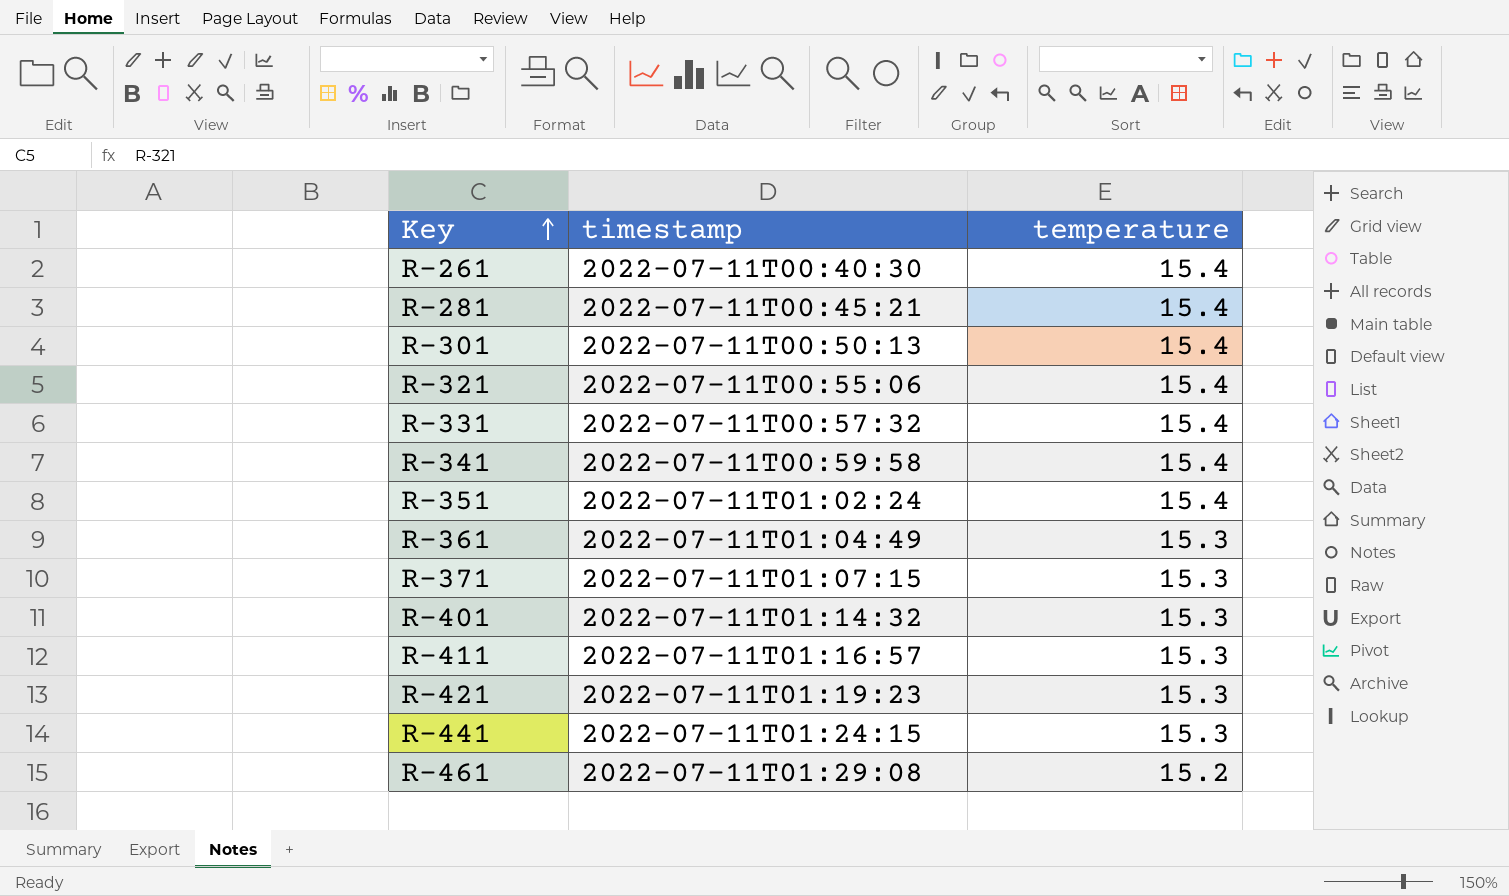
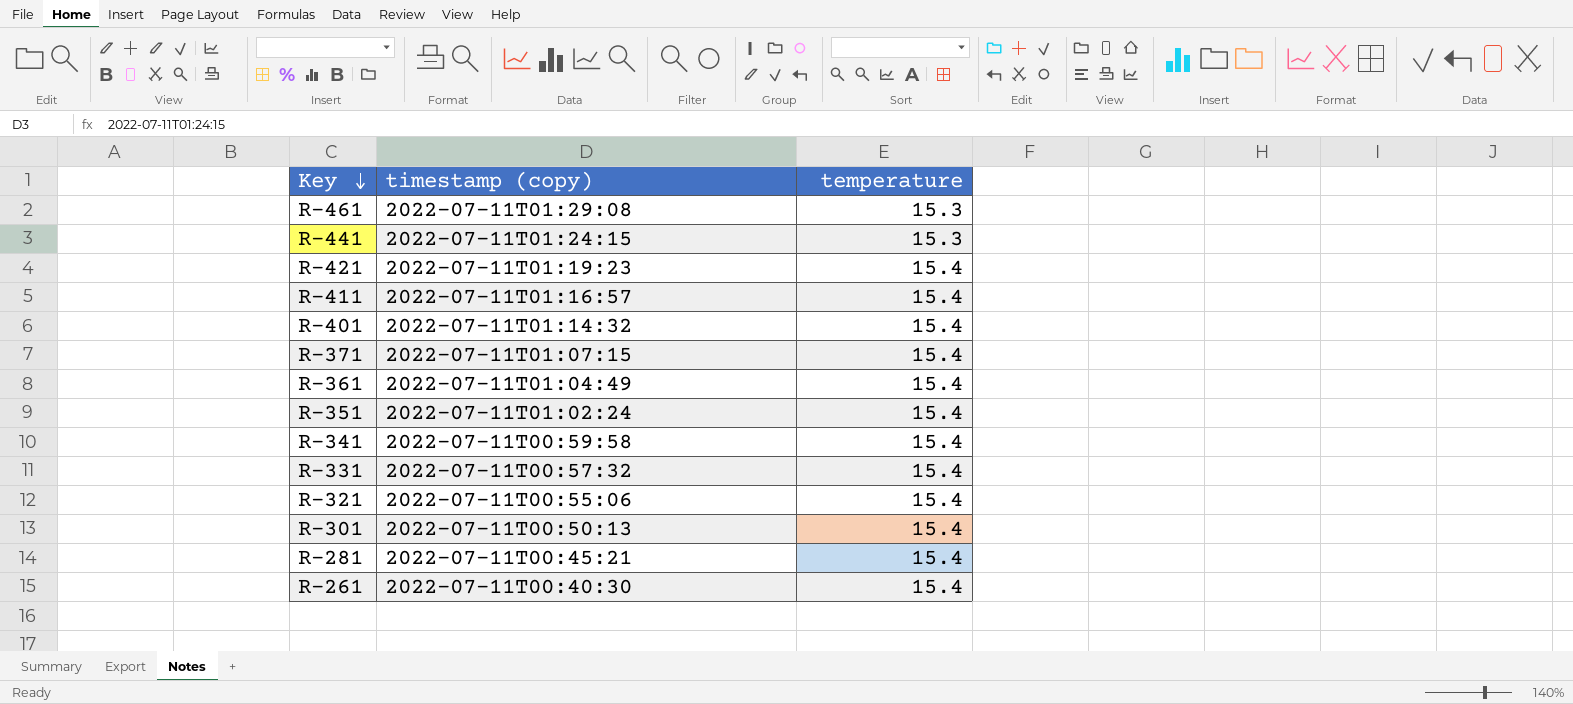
row order: Key ascending -> Key descending
column name: timestamp -> timestamp (copy)
R-461 | temperature: 15.2 -> 15.3
R-421 | temperature: 15.3 -> 15.4
R-411 | temperature: 15.3 -> 15.4
R-401 | temperature: 15.3 -> 15.4
R-371 | temperature: 15.3 -> 15.4
R-361 | temperature: 15.3 -> 15.4

